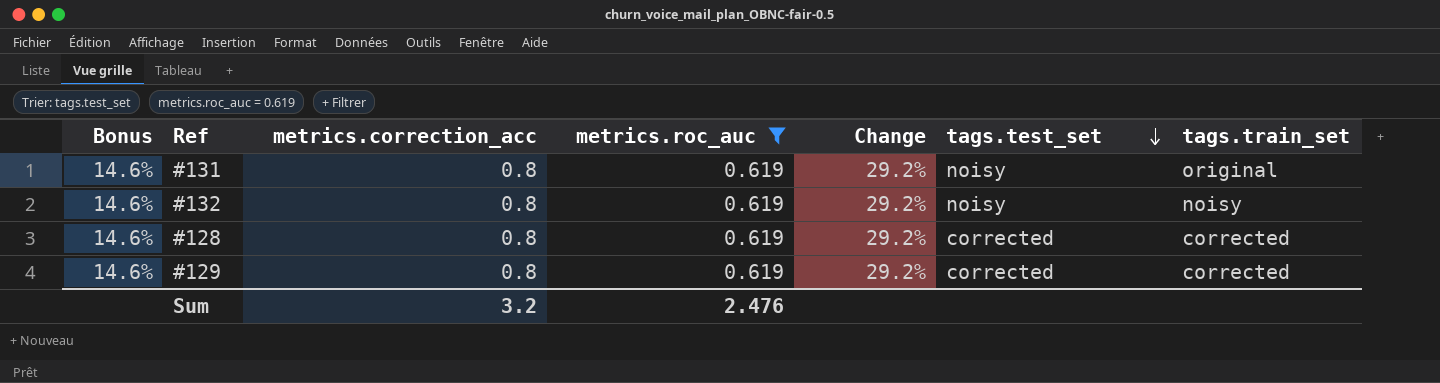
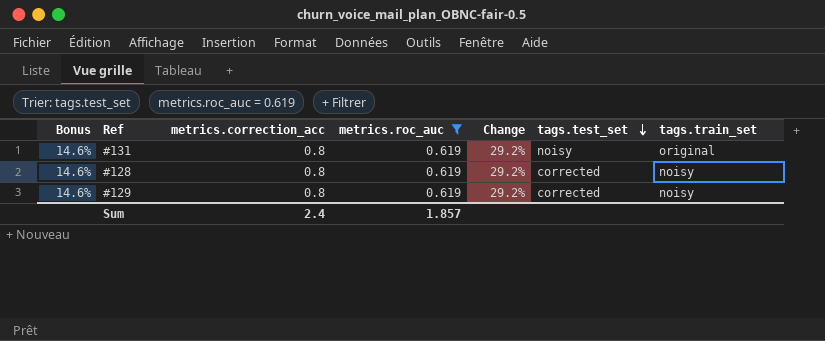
row #132: 14.6% | 0.8 | 0.619 | 29.2% | noisy | noisy -> none
#128 | tags.train_set: corrected -> noisy
#129 | tags.train_set: corrected -> noisy
Sum | metrics.correction_acc: 3.2 -> 2.4
Sum | metrics.roc_auc: 2.476 -> 1.857

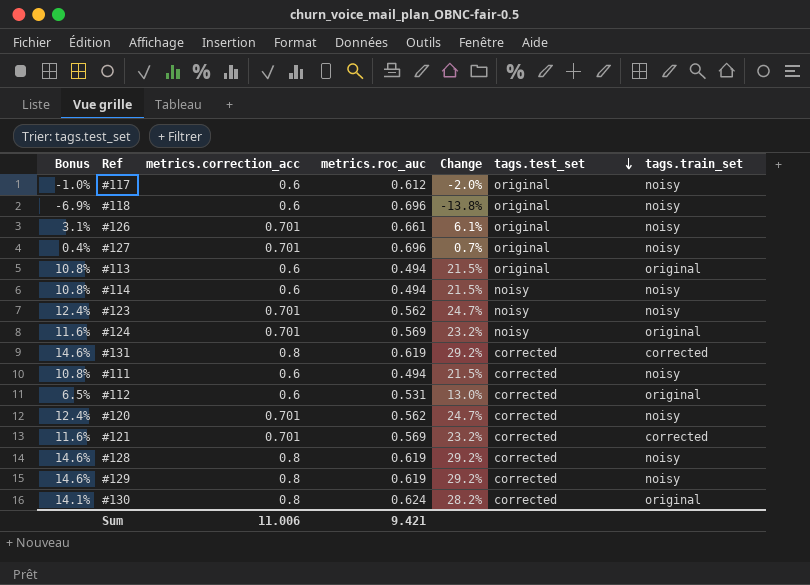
filter: metrics.roc_auc = 0.619 -> none
#131 | tags.test_set: noisy -> corrected
#131 | tags.train_set: original -> corrected
Sum | metrics.correction_acc: 2.4 -> 11.006
Sum | metrics.roc_auc: 1.857 -> 9.421

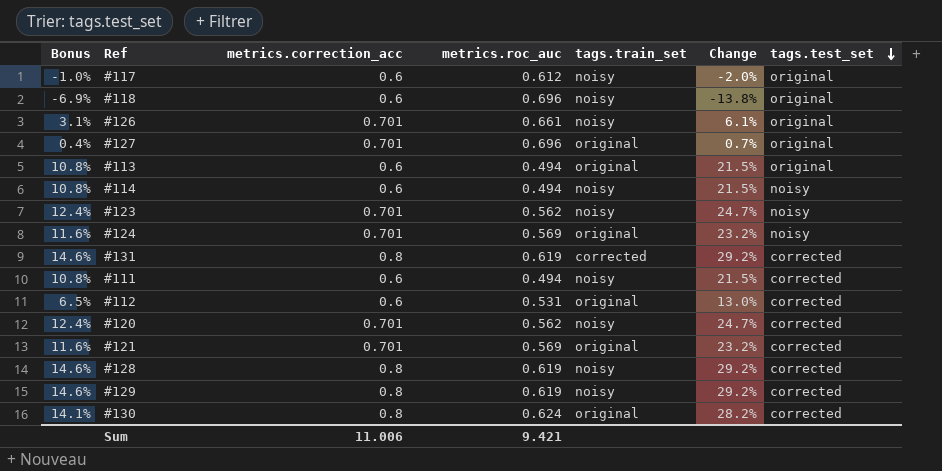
column tags.train_set | position: 7 -> 5
#127 | tags.train_set: noisy -> original
#121 | tags.train_set: corrected -> original

